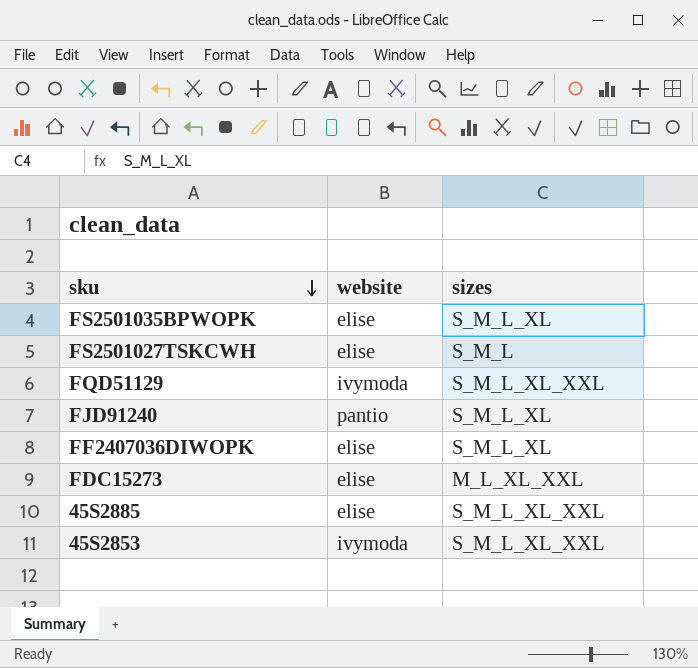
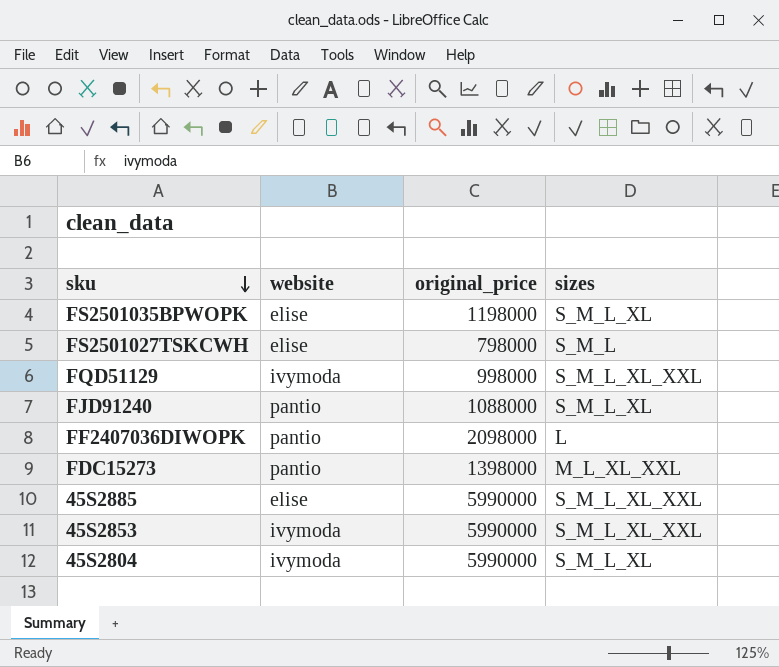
column original_price | position: none -> 3
FF2407036DIWOPK | website: elise -> pantio
FF2407036DIWOPK | sizes: S_M_L_XL -> L
FDC15273 | website: elise -> pantio
row 45S2804: none -> ivymoda | 5990000 | S_M_L_XL

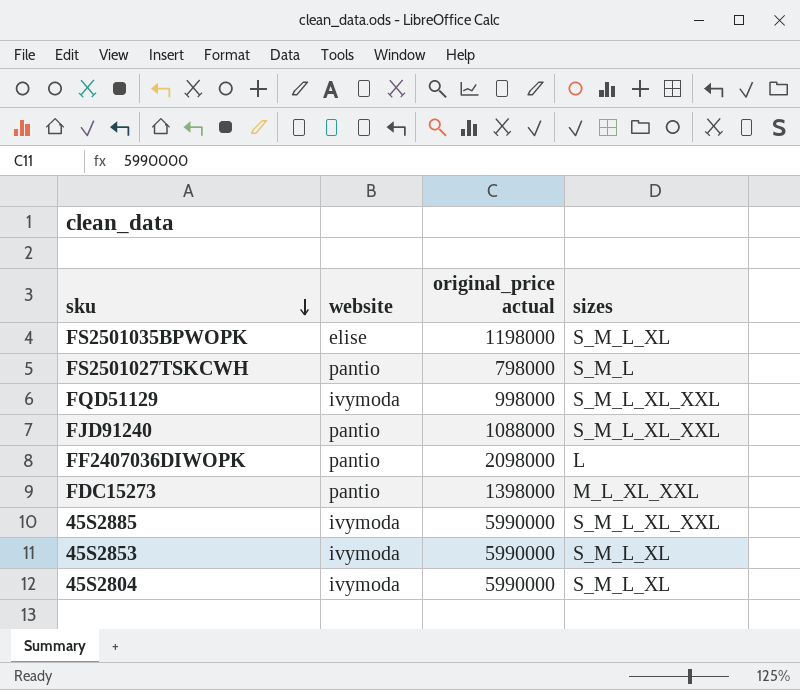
column name: original_price -> original_price actual
FS2501027TSKCWH | website: elise -> pantio
FJD91240 | sizes: S_M_L_XL -> S_M_L_XL_XXL
45S2885 | website: elise -> ivymoda
45S2853 | sizes: S_M_L_XL_XXL -> S_M_L_XL

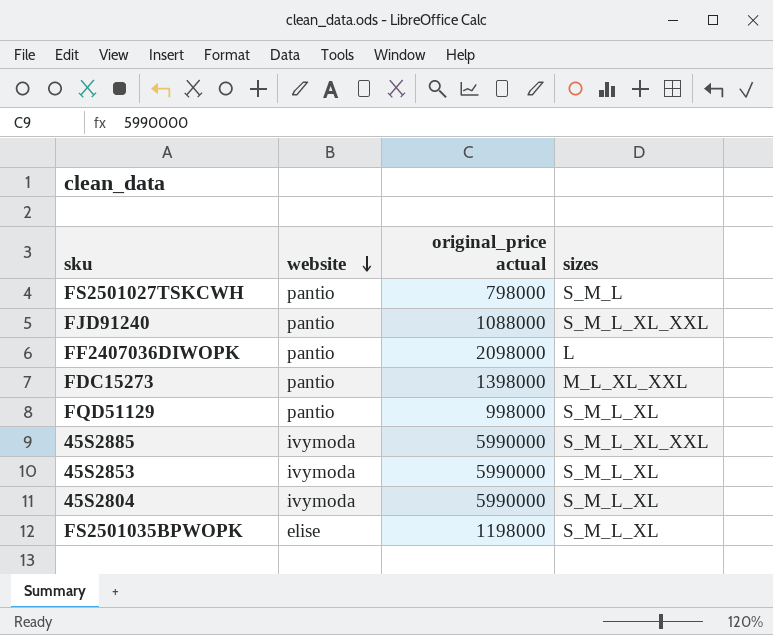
row order: sku descending -> website descending
FQD51129 | website: ivymoda -> pantio
FQD51129 | sizes: S_M_L_XL_XXL -> S_M_L_XL

